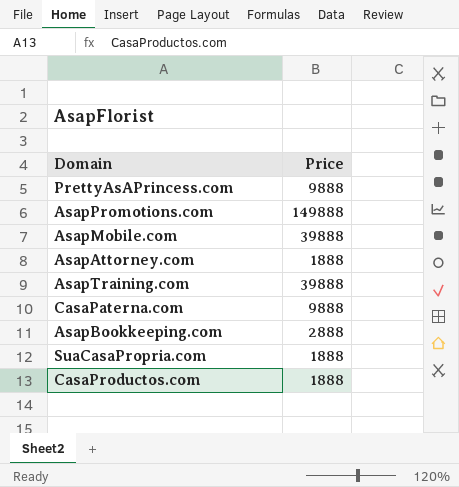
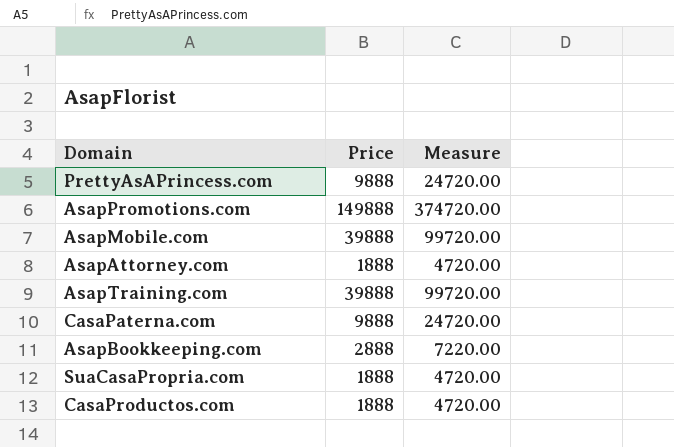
column Measure | formula: none -> [Price] * 2.5

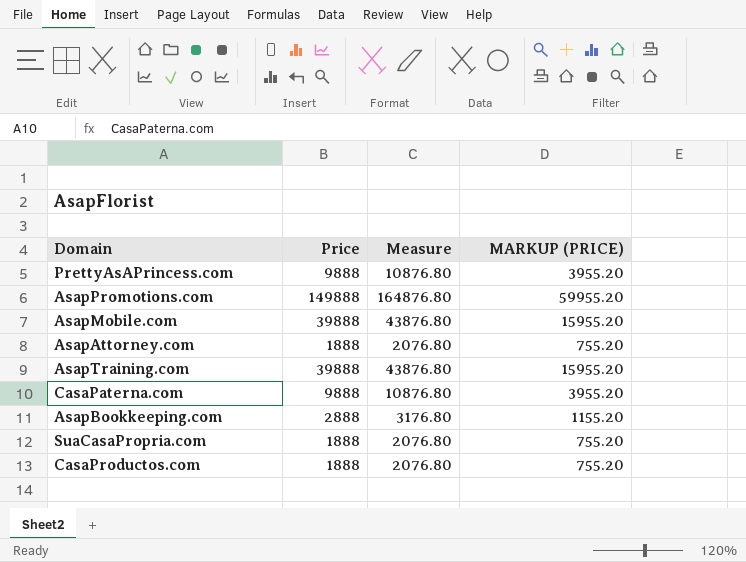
column Measure | formula: [Price] * 2.5 -> [Price] * 1.1
column MARKUP (PRICE) | formula: none -> [Price] * 0.4

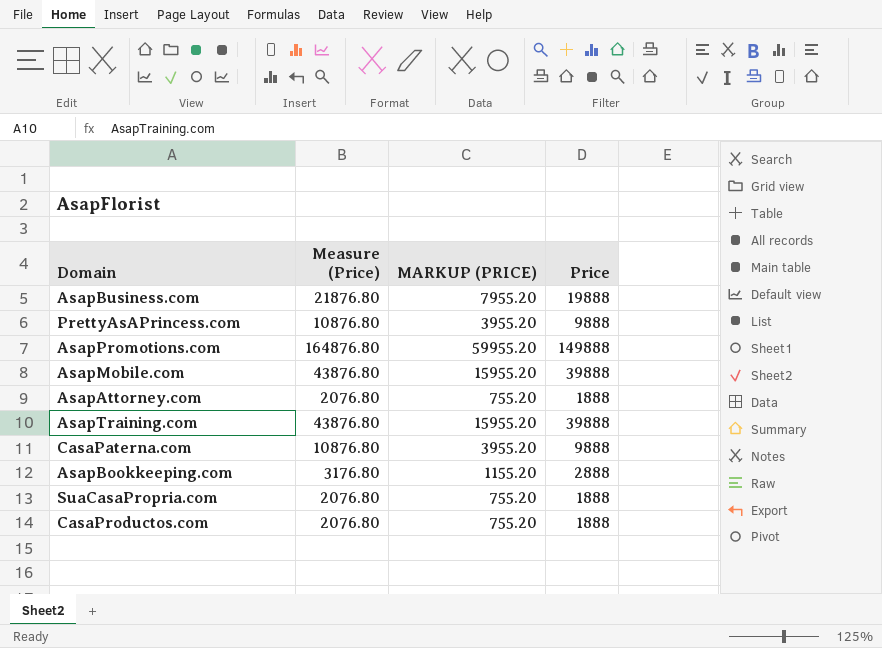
column name: Measure -> Measure (Price)
column Price | position: 2 -> 4
row AsapBusiness.com: none -> 21876.80 | 7955.20 | 19888

